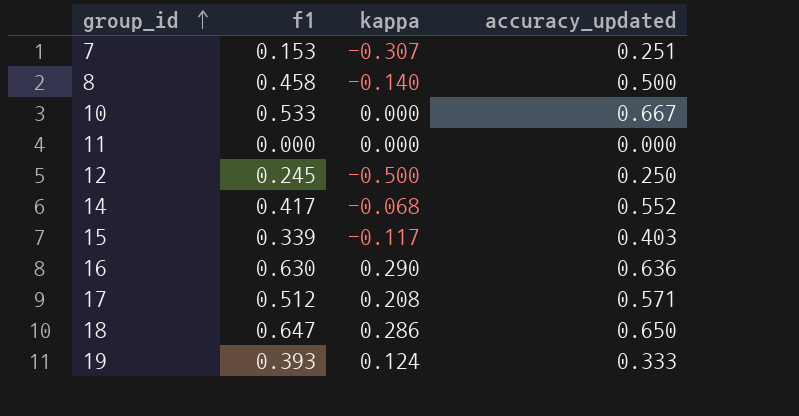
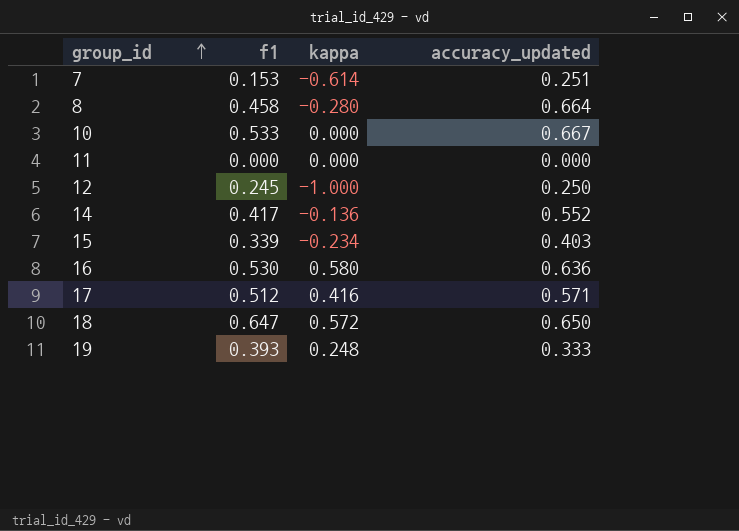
7 | kappa: -0.307 -> -0.614
8 | kappa: -0.140 -> -0.280
8 | accuracy_updated: 0.500 -> 0.664
12 | kappa: -0.500 -> -1.000
14 | kappa: -0.068 -> -0.136
15 | kappa: -0.117 -> -0.234
16 | f1: 0.630 -> 0.530
16 | kappa: 0.290 -> 0.580
17 | kappa: 0.208 -> 0.416
18 | kappa: 0.286 -> 0.572
19 | kappa: 0.124 -> 0.248

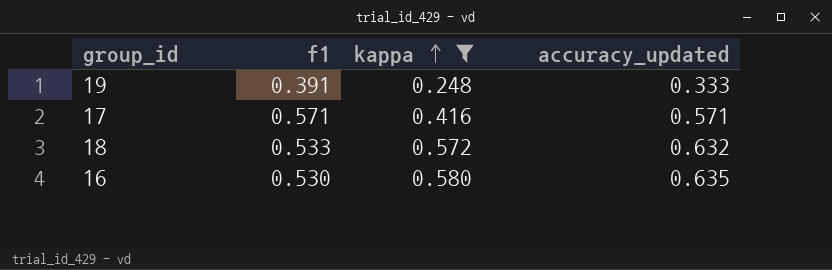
filter: none -> kappa >= 0.248
row order: group_id ascending -> kappa ascending
19 | f1: 0.393 -> 0.391
17 | f1: 0.512 -> 0.571
18 | f1: 0.647 -> 0.533
18 | accuracy_updated: 0.650 -> 0.632
16 | accuracy_updated: 0.636 -> 0.635

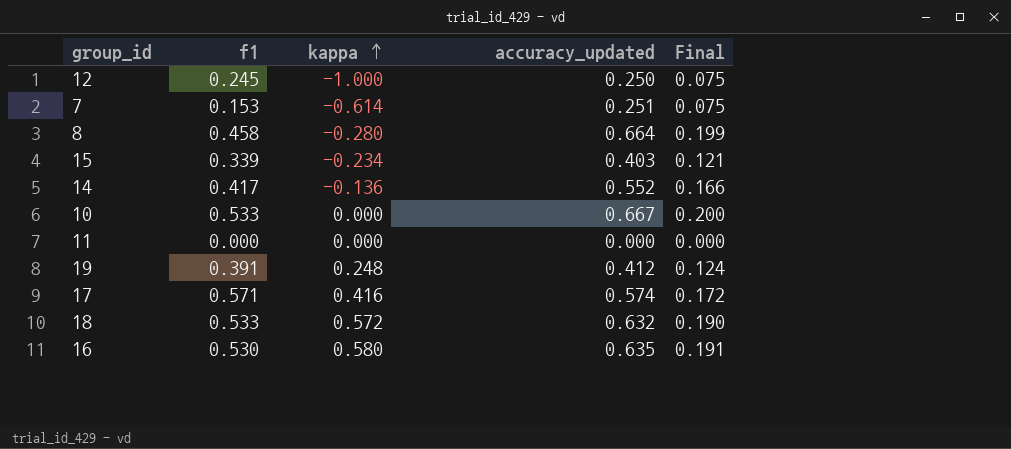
filter: kappa >= 0.248 -> none
column Final | formula: none -> [accuracy_updated] * 0.3
19 | accuracy_updated: 0.333 -> 0.412
17 | accuracy_updated: 0.571 -> 0.574

